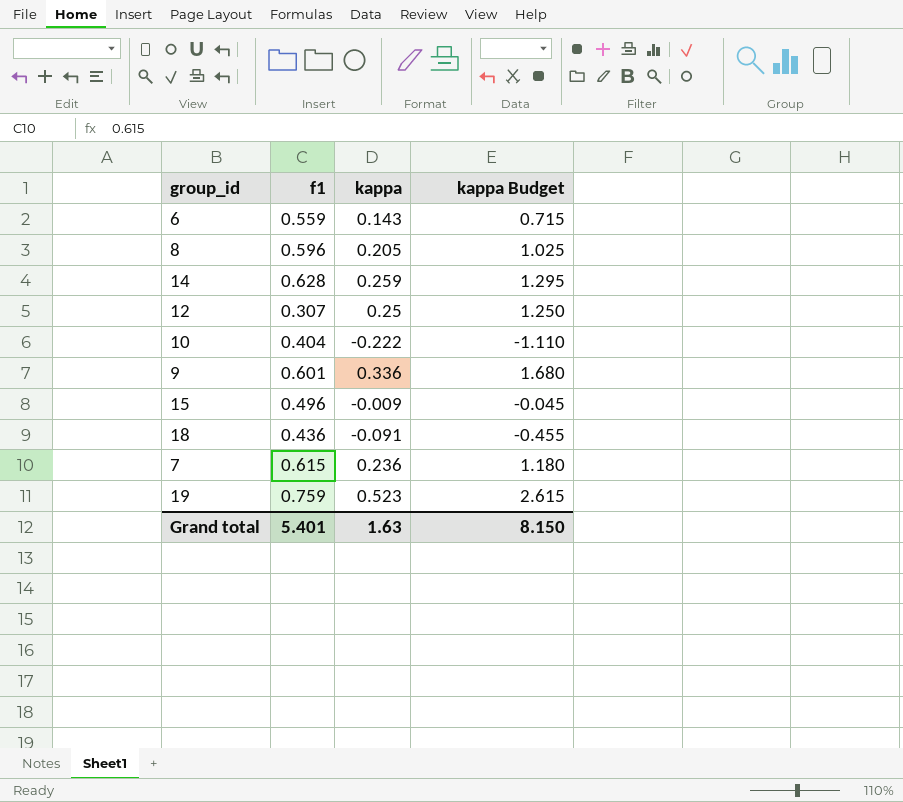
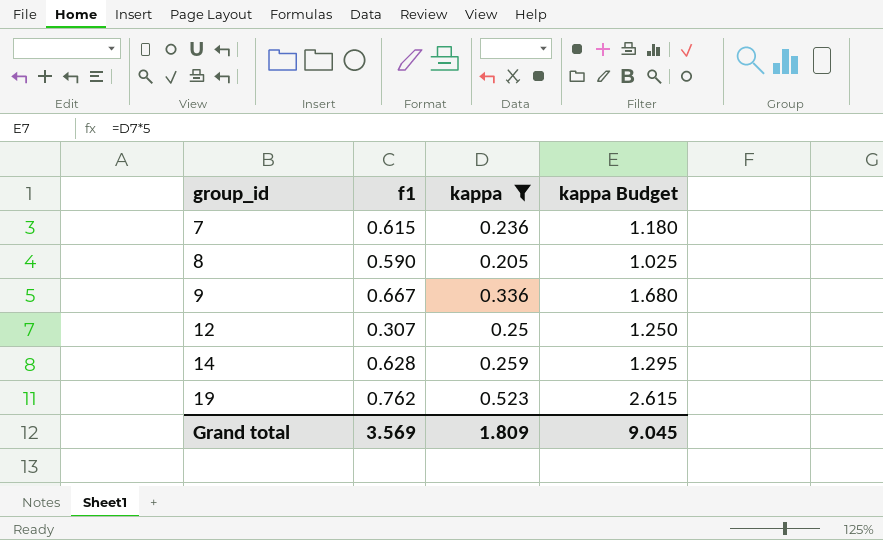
filter: none -> kappa >= 0.205
row order: none -> group_id ascending
8 | f1: 0.596 -> 0.590
9 | f1: 0.601 -> 0.667
19 | f1: 0.759 -> 0.762
Grand total | f1: 5.401 -> 3.569
Grand total | kappa: 1.63 -> 1.809
Grand total | kappa Budget: 8.150 -> 9.045

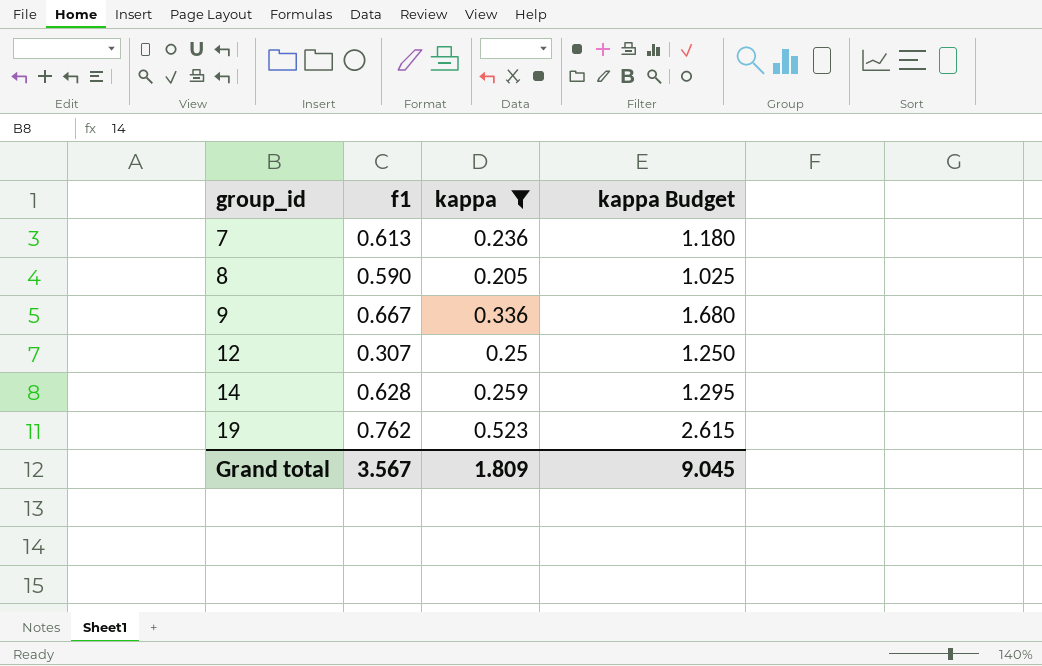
7 | f1: 0.615 -> 0.613
Grand total | f1: 3.569 -> 3.567

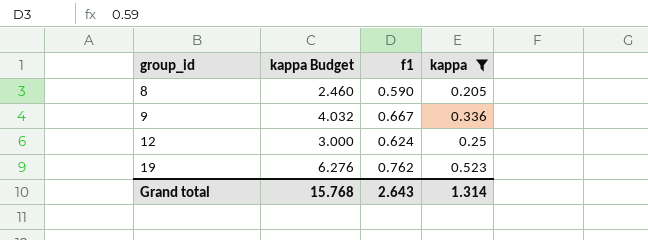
column kappa Budget | formula: [kappa] * 5 -> [kappa] * 12
column kappa Budget | position: 4 -> 2
row 7: 0.613 | 0.236 | 1.180 -> none
row 14: 0.628 | 0.259 | 1.295 -> none
12 | f1: 0.307 -> 0.624
Grand total | kappa Budget: 9.045 -> 15.768
Grand total | f1: 3.567 -> 2.643
Grand total | kappa: 1.809 -> 1.314

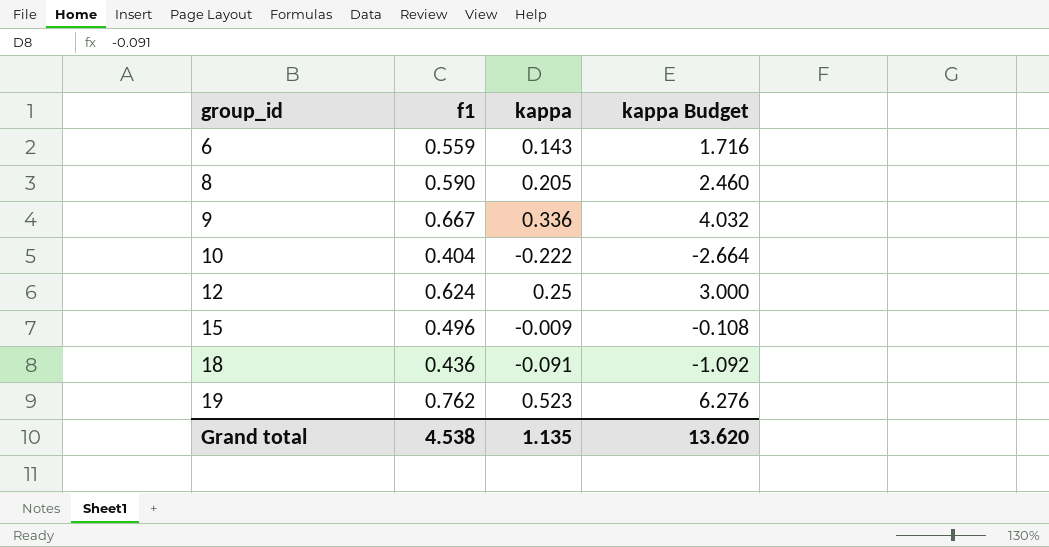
filter: kappa >= 0.205 -> none
column kappa Budget | position: 2 -> 4
Grand total | f1: 2.643 -> 4.538
Grand total | kappa: 1.314 -> 1.135
Grand total | kappa Budget: 15.768 -> 13.620

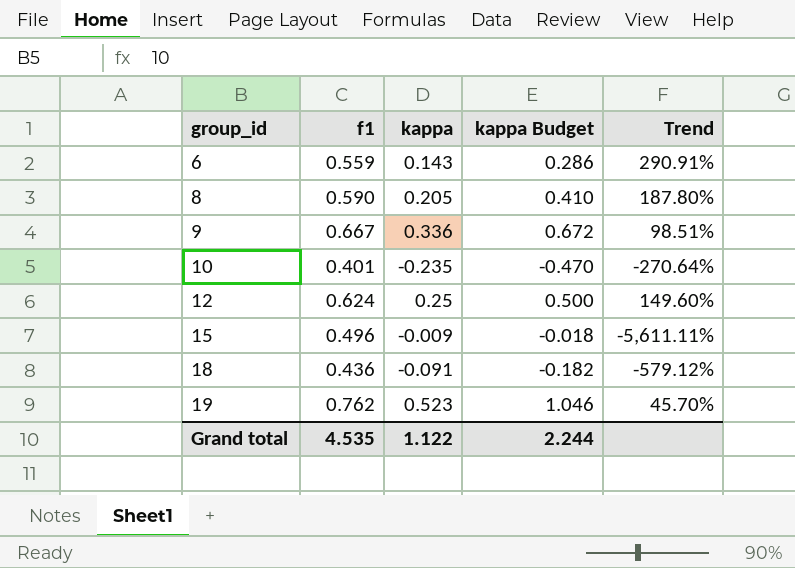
column kappa Budget | formula: [kappa] * 12 -> [kappa] * 2
column Trend | formula: none -> ([f1] - [kappa]) / [kappa]
10 | f1: 0.404 -> 0.401
10 | kappa: -0.222 -> -0.235
Grand total | f1: 4.538 -> 4.535
Grand total | kappa: 1.135 -> 1.122
Grand total | kappa Budget: 13.620 -> 2.244

